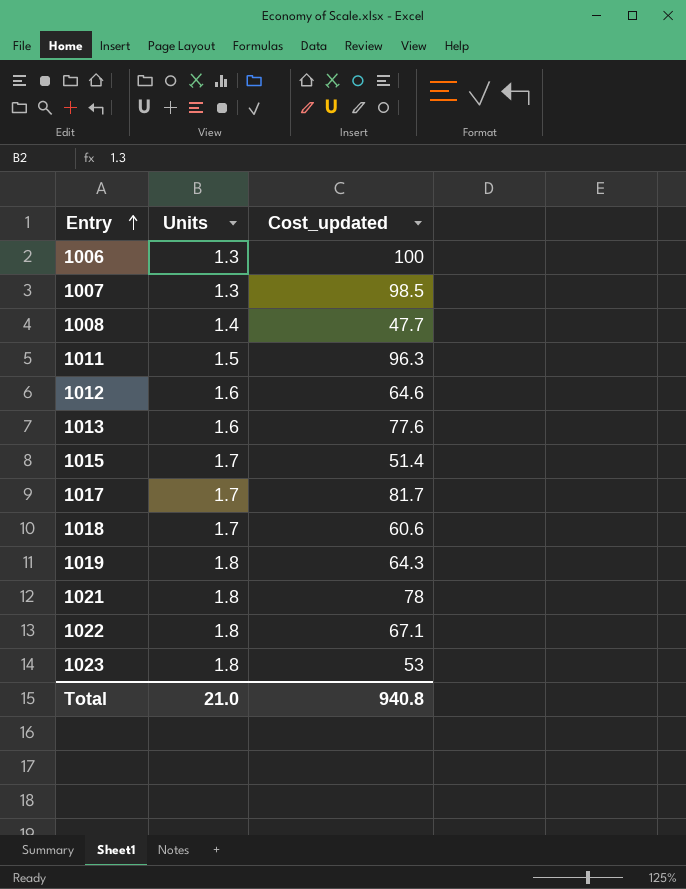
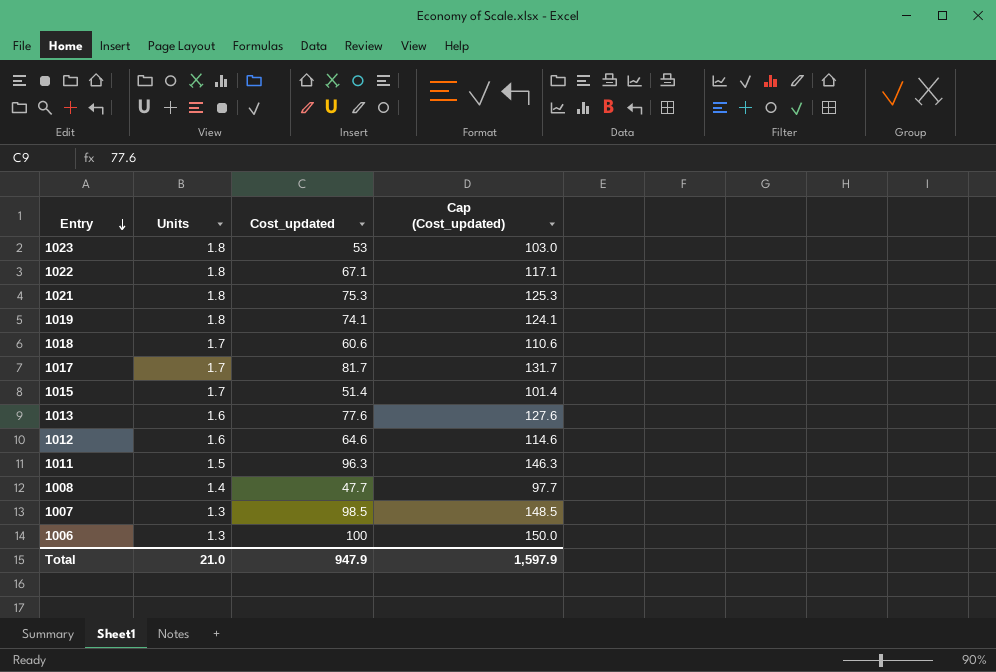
row order: Entry ascending -> Entry descending
column Cap (Cost_updated) | formula: none -> [Cost_updated] + 50
1021 | Cost_updated: 78 -> 75.3
1019 | Cost_updated: 64.3 -> 74.1
Total | Cost_updated: 940.8 -> 947.9

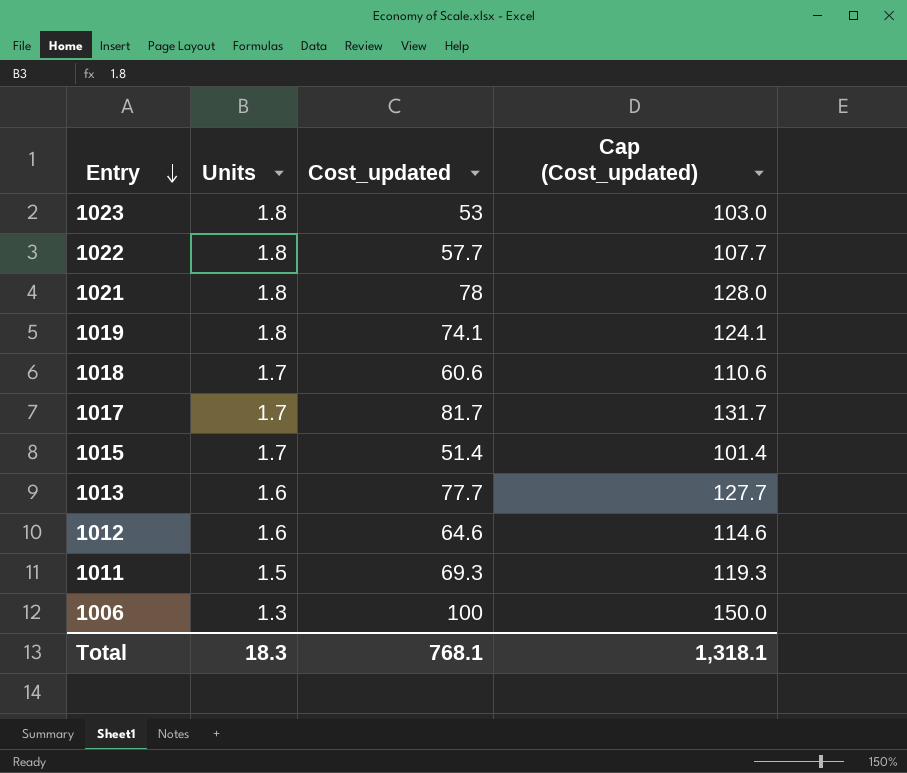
row 1008: 1.4 | 47.7 | 97.7 -> none
row 1007: 1.3 | 98.5 | 148.5 -> none
1022 | Cost_updated: 67.1 -> 57.7
1022 | Cap (Cost_updated): 117.1 -> 107.7
1021 | Cost_updated: 75.3 -> 78
1021 | Cap (Cost_updated): 125.3 -> 128.0
1013 | Cost_updated: 77.6 -> 77.7
1013 | Cap (Cost_updated): 127.6 -> 127.7
1011 | Cost_updated: 96.3 -> 69.3
1011 | Cap (Cost_updated): 146.3 -> 119.3
Total | Units: 21.0 -> 18.3
Total | Cost_updated: 947.9 -> 768.1
Total | Cap (Cost_updated): 1,597.9 -> 1,318.1

